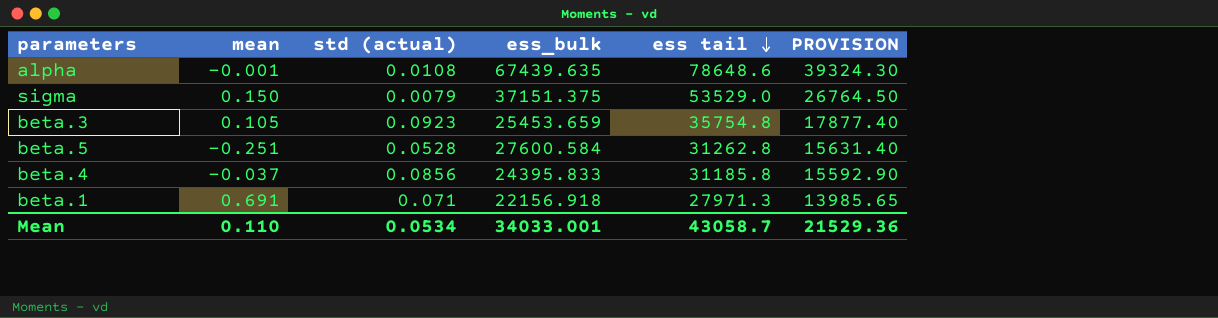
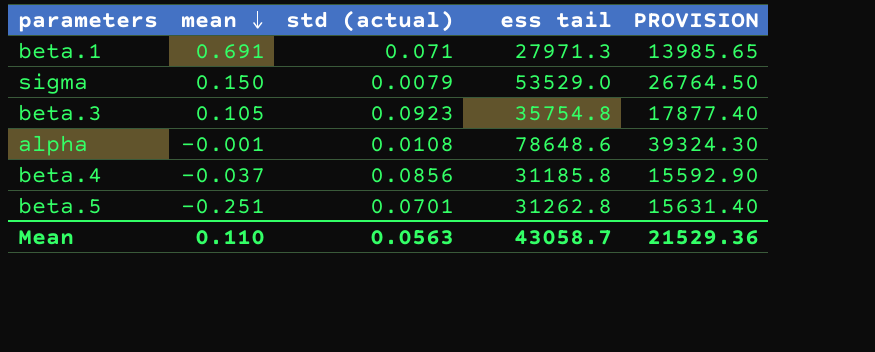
row order: ess tail descending -> mean descending
column ess_bulk | position: 4 -> none
beta.5 | std (actual): 0.0528 -> 0.0701
Mean | std (actual): 0.0534 -> 0.0563

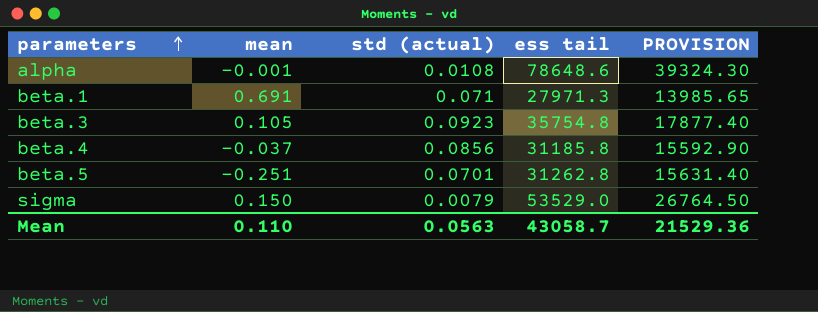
row order: mean descending -> parameters ascending

